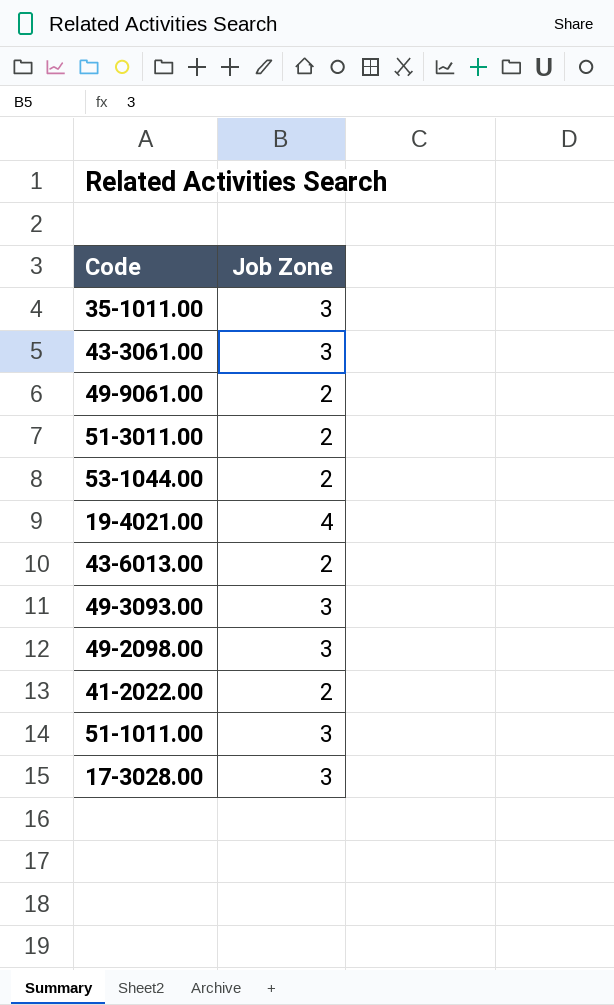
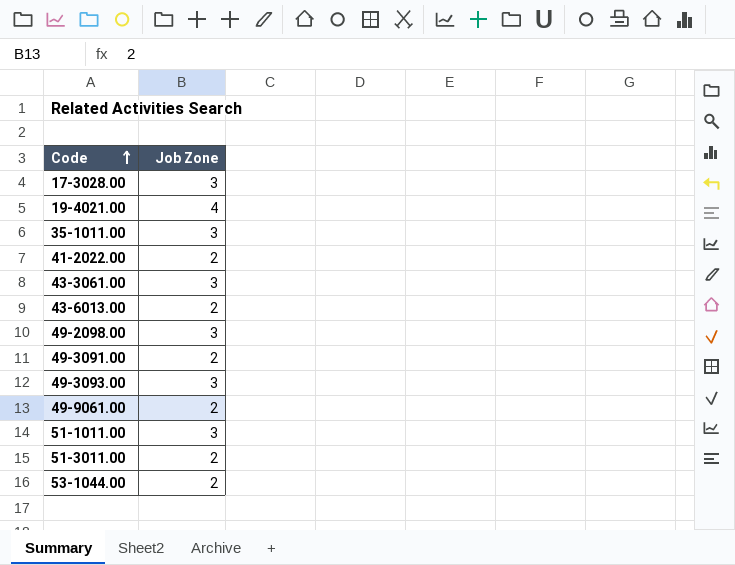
row order: none -> Code ascending
row 49-3091.00: none -> 2

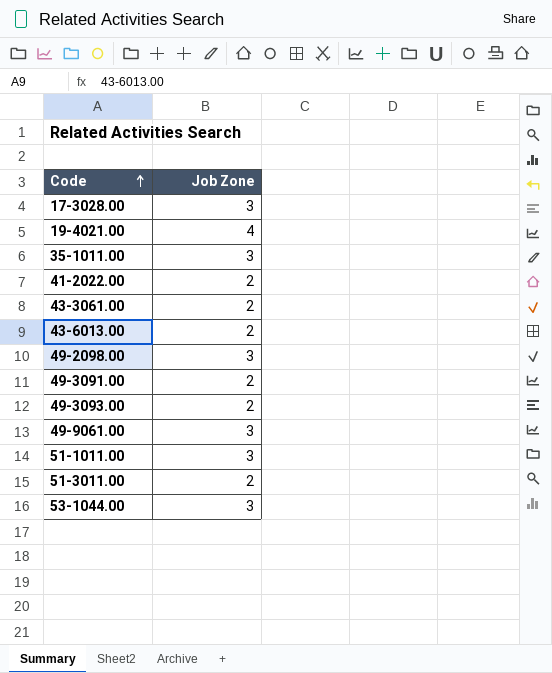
43-3061.00 | Job Zone: 3 -> 2
49-3093.00 | Job Zone: 3 -> 2
49-9061.00 | Job Zone: 2 -> 3
53-1044.00 | Job Zone: 2 -> 3

